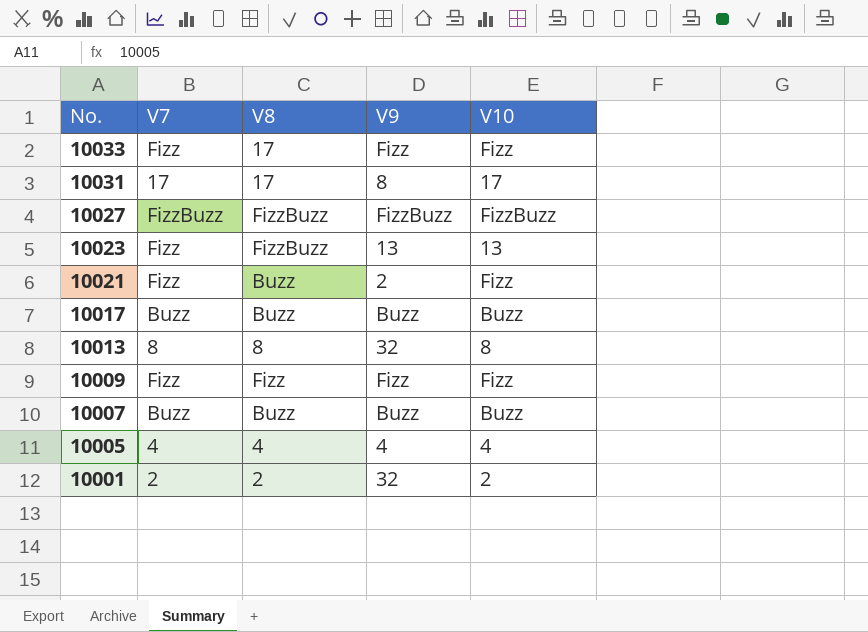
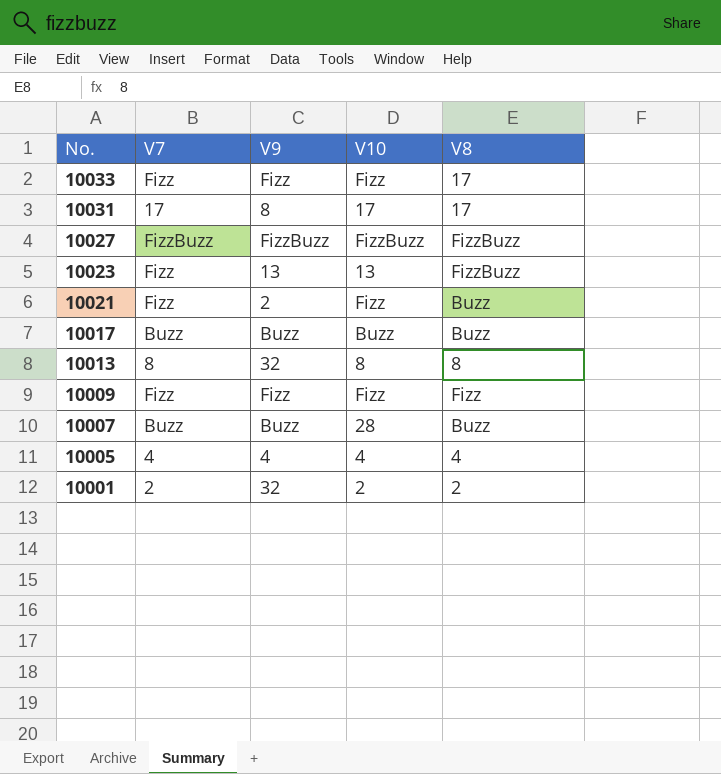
column V8 | position: 3 -> 5
10007 | V10: Buzz -> 28

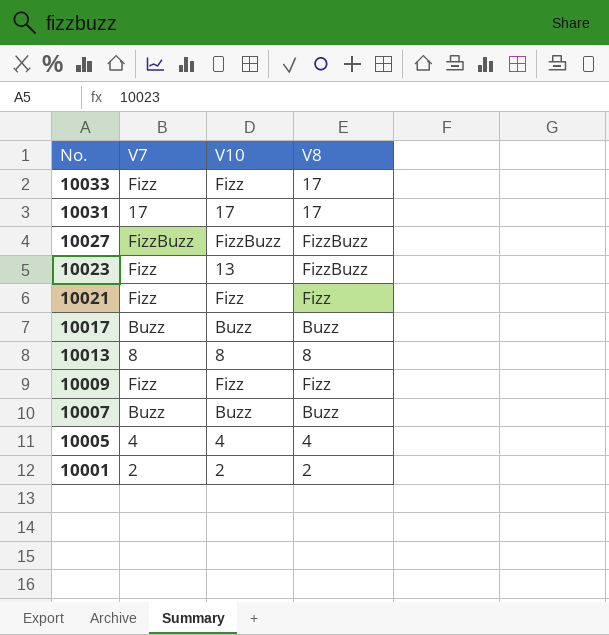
column V9 | position: 3 -> none
10021 | V8: Buzz -> Fizz
10007 | V10: 28 -> Buzz

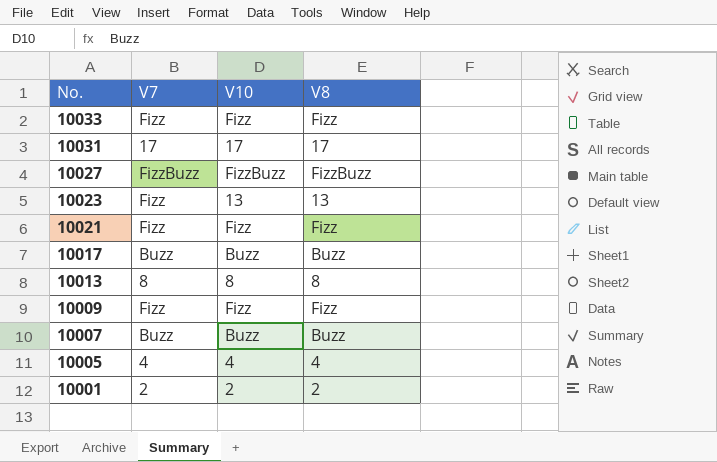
10033 | V8: 17 -> Fizz
10023 | V8: FizzBuzz -> 13

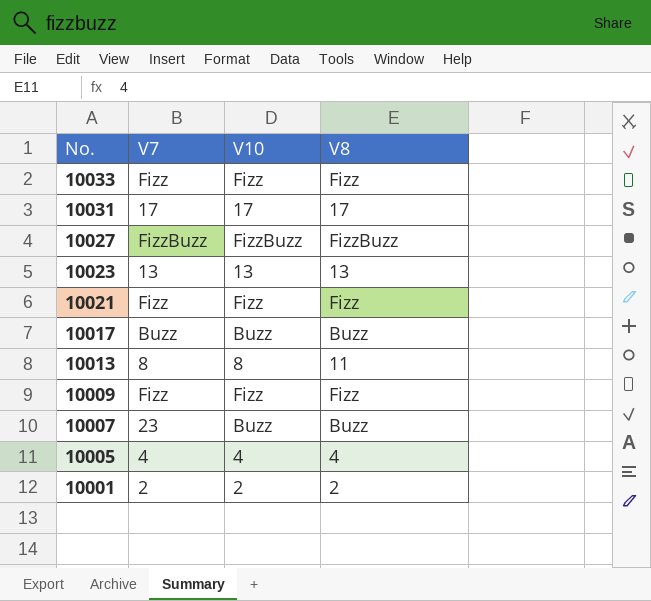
10023 | V7: Fizz -> 13
10013 | V8: 8 -> 11
10007 | V7: Buzz -> 23

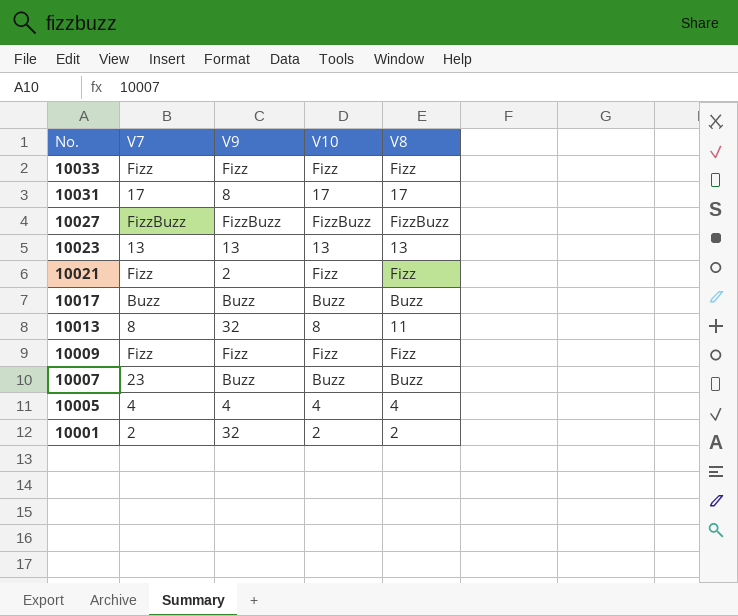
column V9 | position: none -> 3

